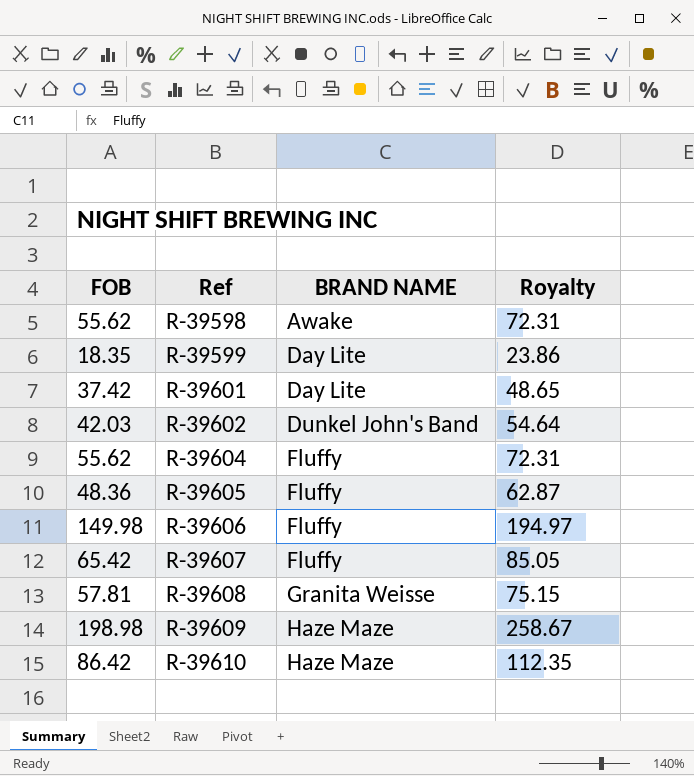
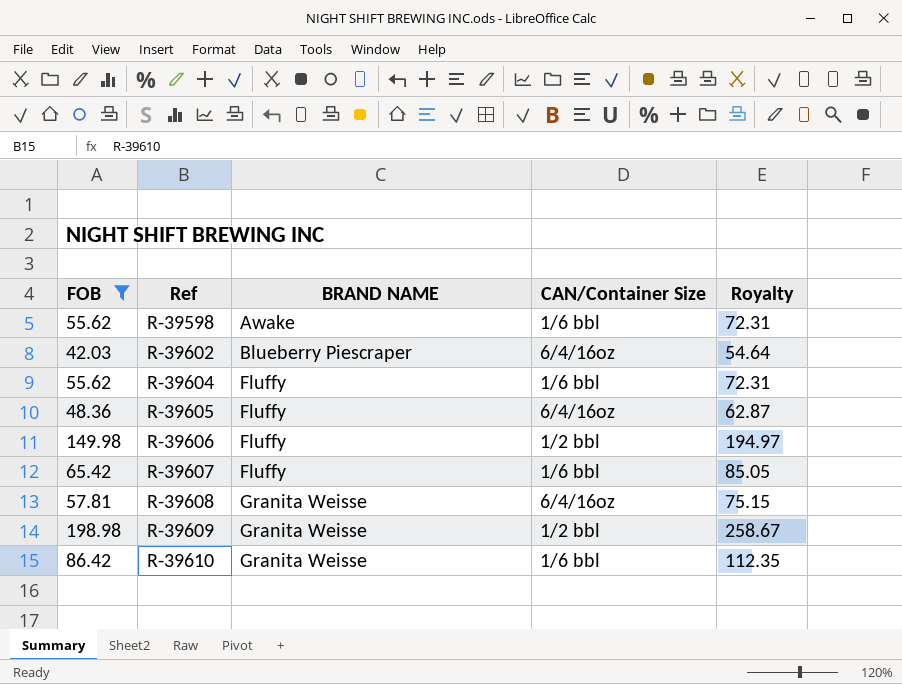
filter: none -> FOB >= 42.03
column CAN/Container Size | position: none -> 4
R-39602 | BRAND NAME: Dunkel John's Band -> Blueberry Piescraper
R-39609 | BRAND NAME: Haze Maze -> Granita Weisse
R-39610 | BRAND NAME: Haze Maze -> Granita Weisse

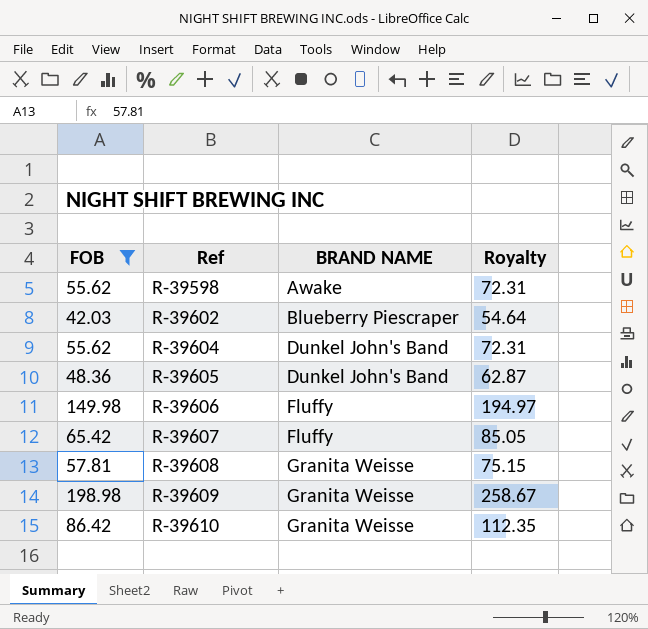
column CAN/Container Size | position: 4 -> none
R-39604 | BRAND NAME: Fluffy -> Dunkel John's Band
R-39605 | BRAND NAME: Fluffy -> Dunkel John's Band

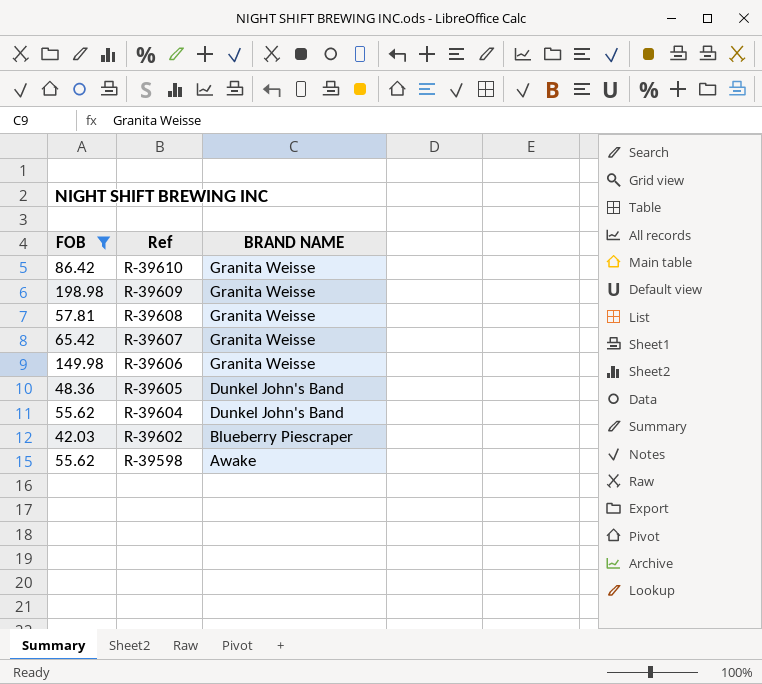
row order: Ref ascending -> Ref descending
column Royalty | formula: [FOB] * 1.3 -> none
R-39607 | BRAND NAME: Fluffy -> Granita Weisse
R-39606 | BRAND NAME: Fluffy -> Granita Weisse

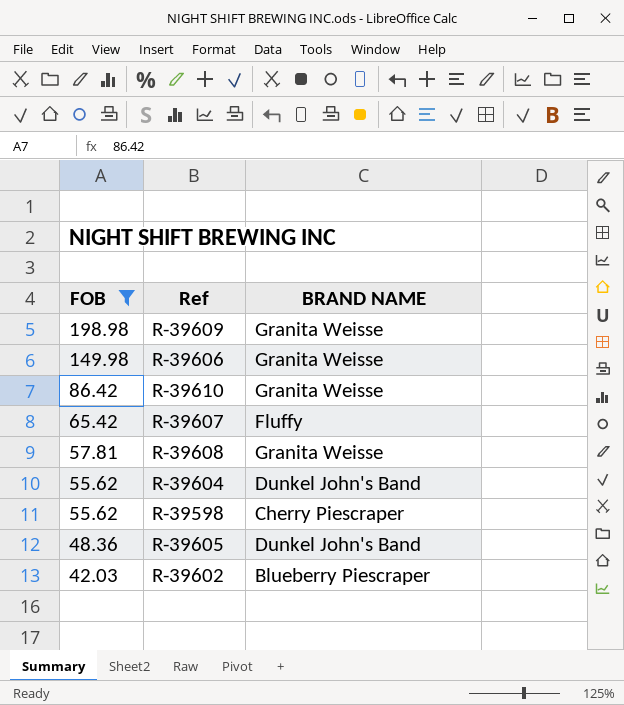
row order: Ref descending -> FOB descending
R-39607 | BRAND NAME: Granita Weisse -> Fluffy
R-39598 | BRAND NAME: Awake -> Cherry Piescraper

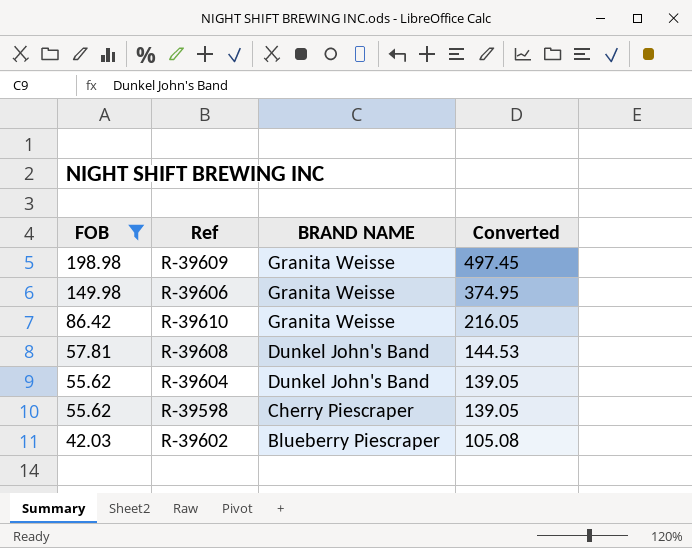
column Converted | formula: none -> [FOB] * 2.5
row R-39607: 65.42 | Fluffy -> none
row R-39605: 48.36 | Dunkel John's Band -> none
R-39608 | BRAND NAME: Granita Weisse -> Dunkel John's Band

